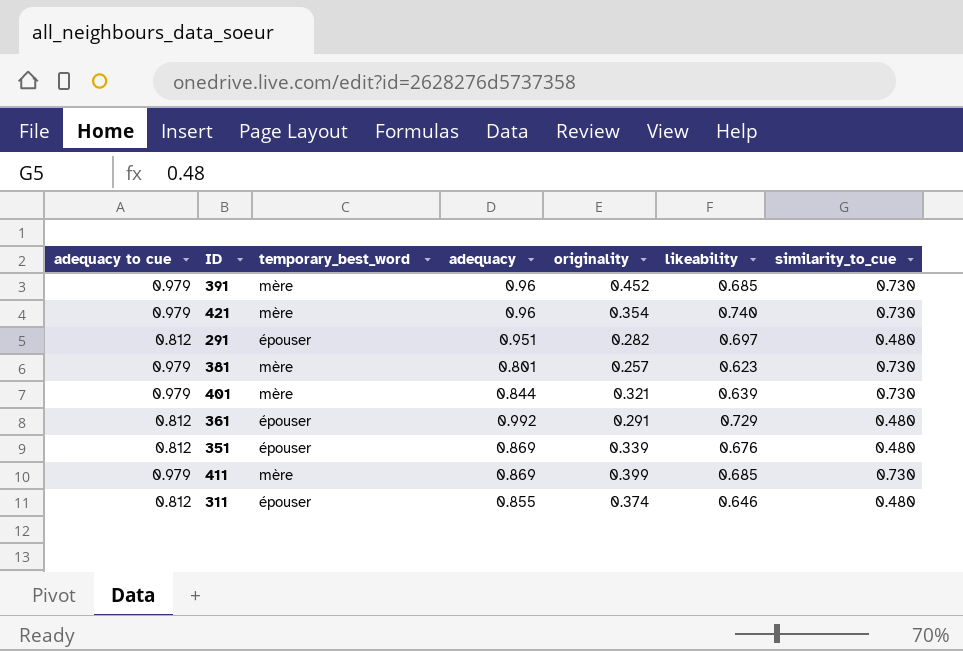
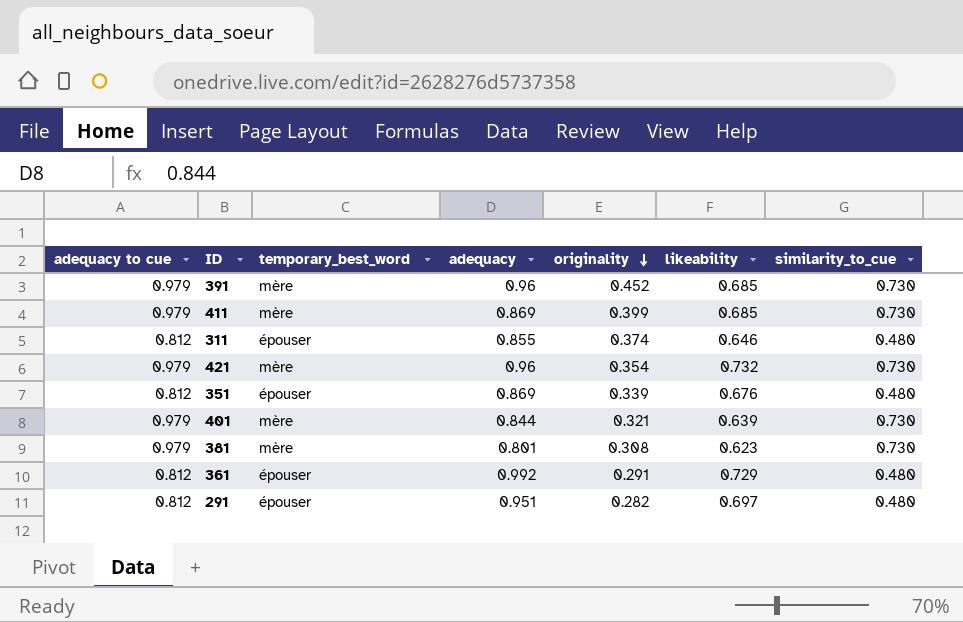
row order: none -> originality descending
421 | likeability: 0.740 -> 0.732
381 | originality: 0.257 -> 0.308

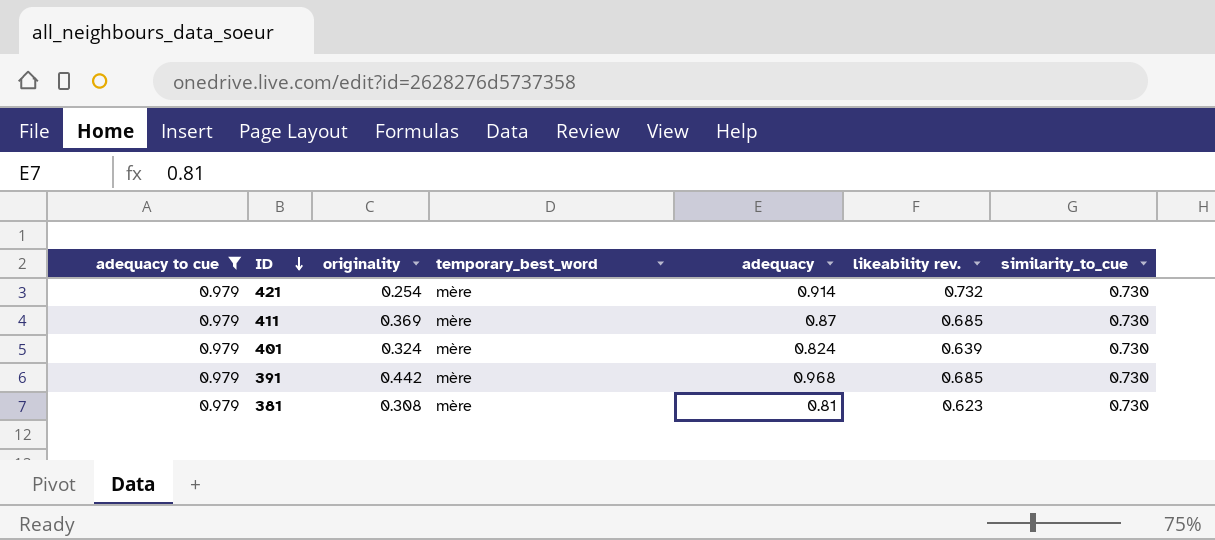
filter: none -> adequacy to cue = 0.979
row order: originality descending -> ID descending
column originality | position: 5 -> 3
column name: likeability -> likeability rev.
421 | originality: 0.354 -> 0.254
421 | adequacy: 0.96 -> 0.914
411 | originality: 0.399 -> 0.369
411 | adequacy: 0.869 -> 0.87
401 | originality: 0.321 -> 0.324
401 | adequacy: 0.844 -> 0.824
391 | originality: 0.452 -> 0.442
391 | adequacy: 0.96 -> 0.968
381 | adequacy: 0.801 -> 0.81

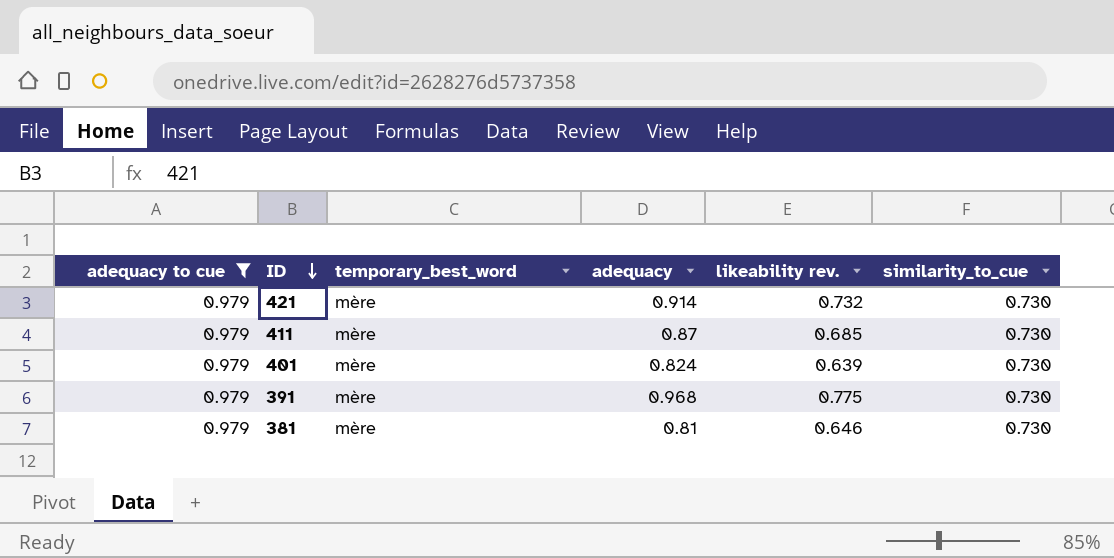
column originality | position: 3 -> none
391 | likeability rev.: 0.685 -> 0.775
381 | likeability rev.: 0.623 -> 0.646

